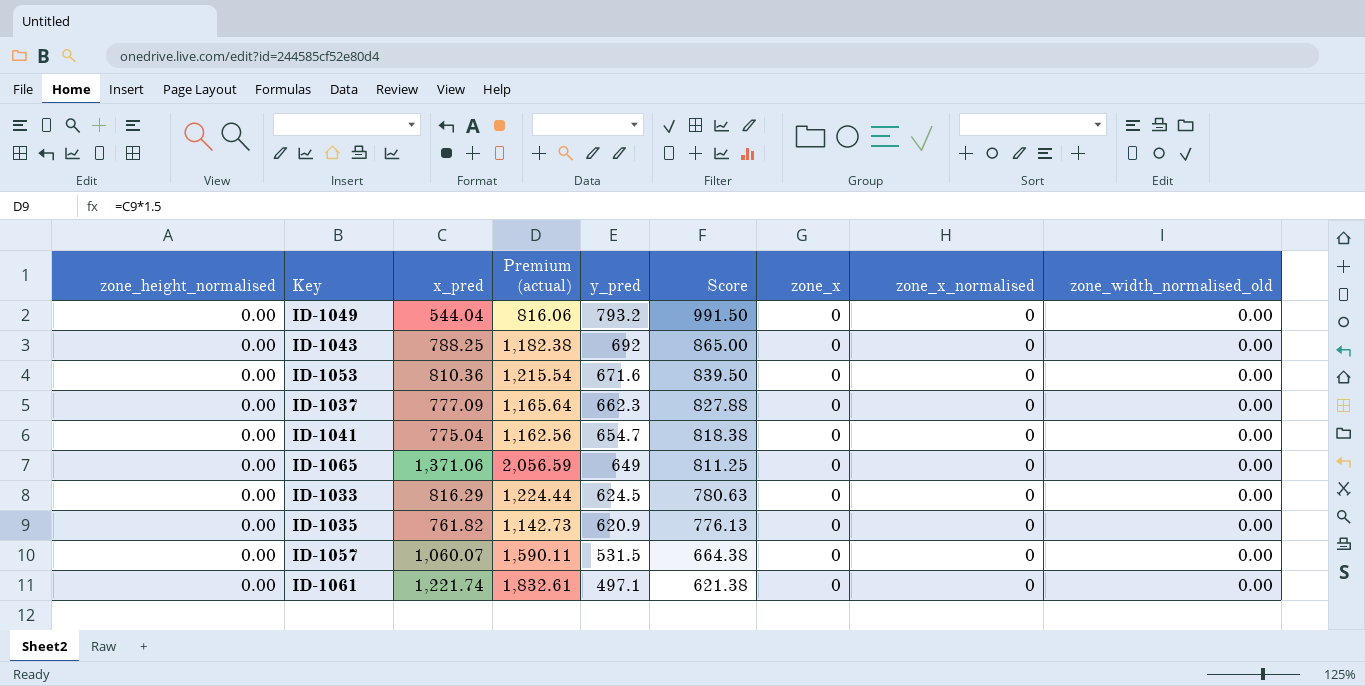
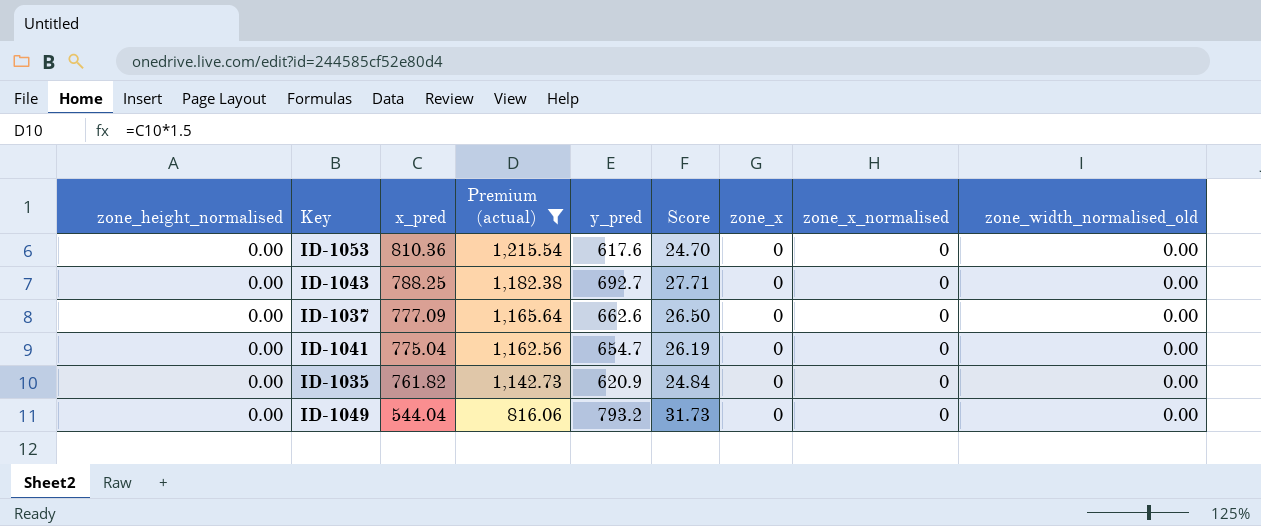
filter: none -> Premium (actual) <= 1,215.54
row order: y_pred descending -> x_pred descending
column Score | formula: [y_pred] * 1.25 -> [y_pred] * 0.04
ID-1053 | y_pred: 671.6 -> 617.6
ID-1043 | y_pred: 692 -> 692.7
ID-1037 | y_pred: 662.3 -> 662.6

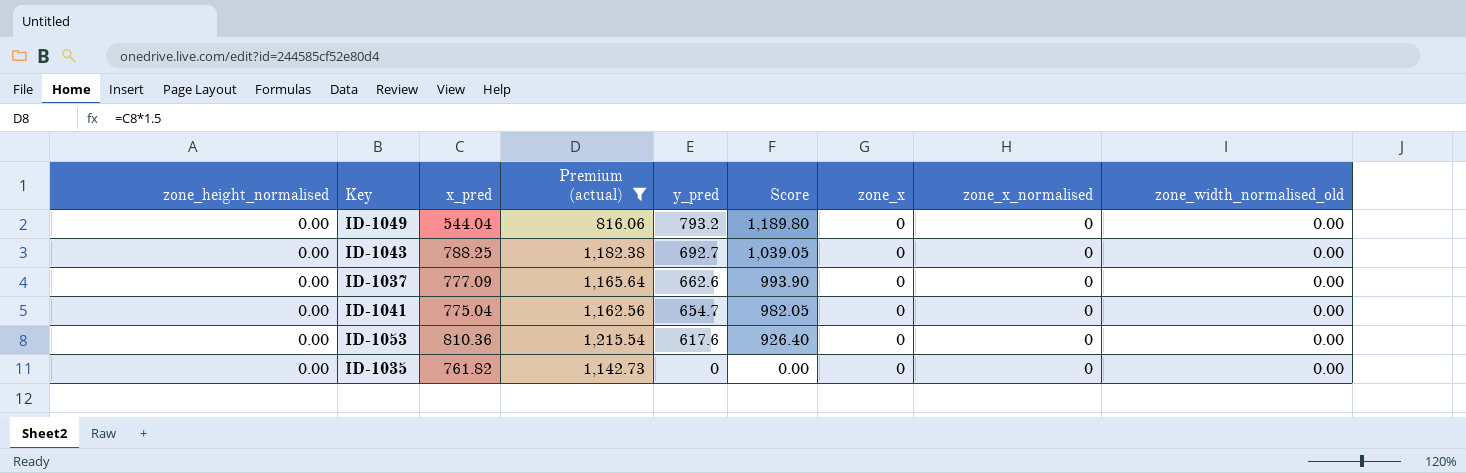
row order: x_pred descending -> y_pred descending
column Score | formula: [y_pred] * 0.04 -> [y_pred] * 1.5
ID-1035 | y_pred: 620.9 -> 0

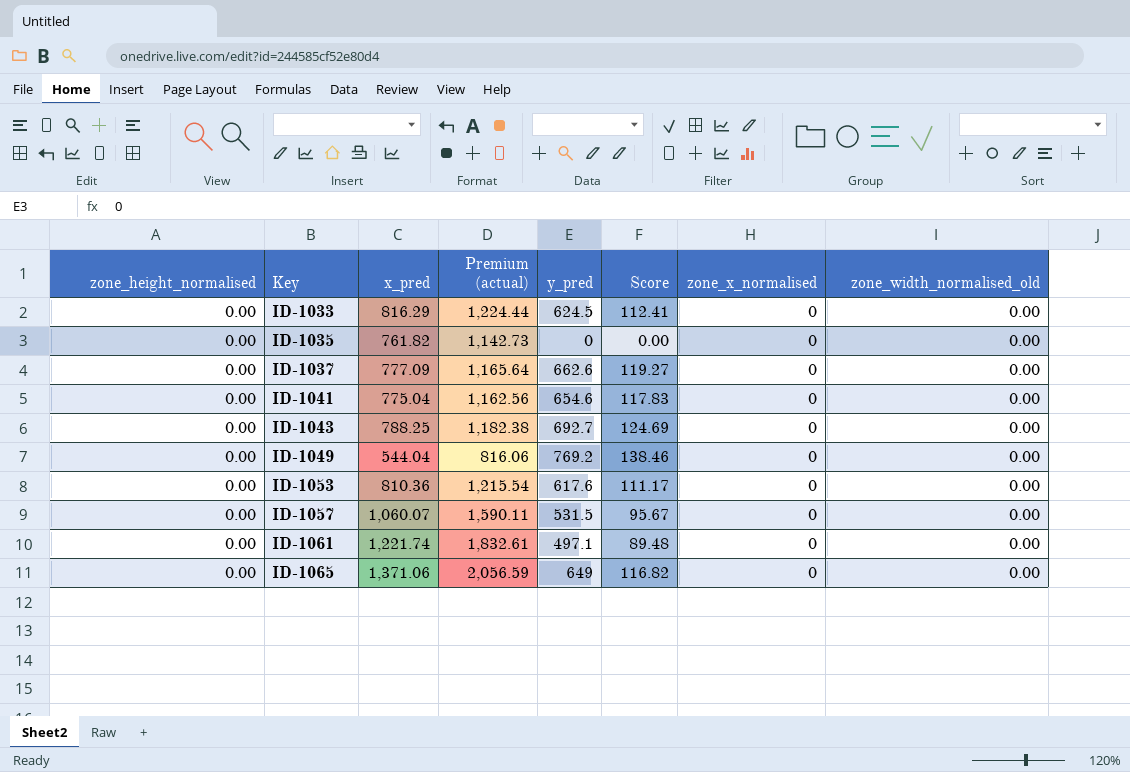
filter: Premium (actual) <= 1,215.54 -> none
row order: y_pred descending -> Key ascending
column zone_x | position: 7 -> none
column Score | formula: [y_pred] * 1.5 -> [y_pred] * 0.18
ID-1041 | y_pred: 654.7 -> 654.6
ID-1049 | y_pred: 793.2 -> 769.2

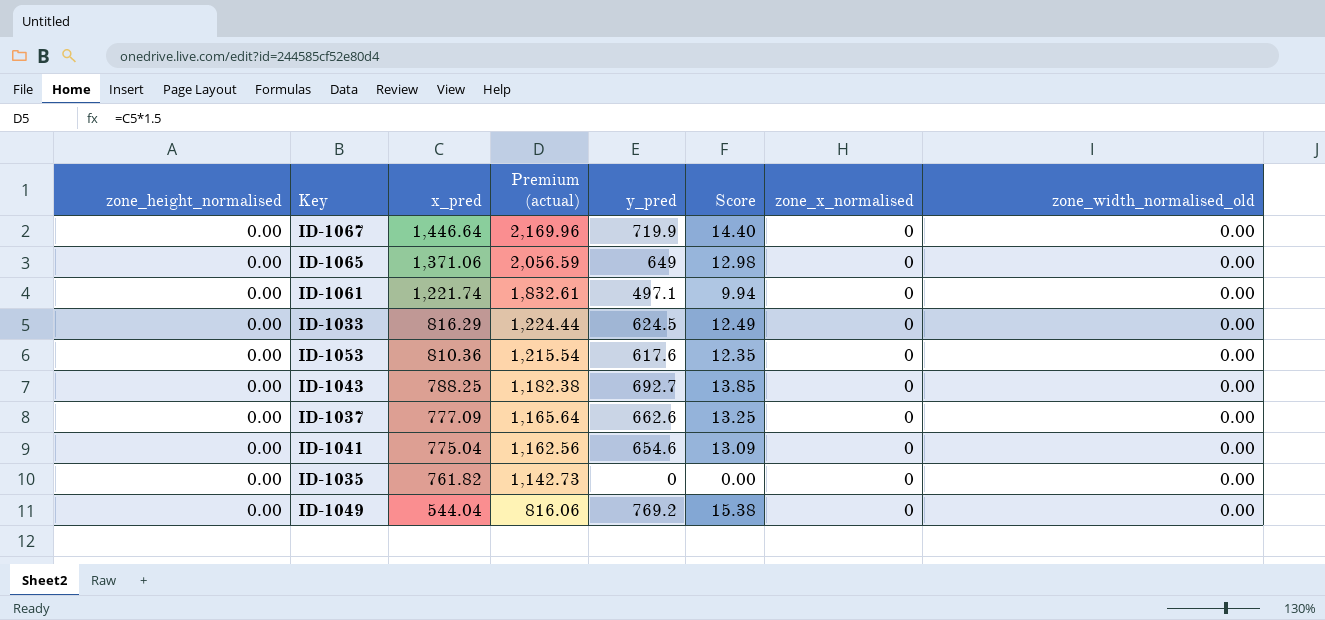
row order: Key ascending -> x_pred descending
column Score | formula: [y_pred] * 0.18 -> [y_pred] * 0.02
row ID-1057: 0.00 | 1,060.07 | 1,590.11 | 531.5 | 95.67 | 0 | 0.00 -> none
row ID-1067: none -> 0.00 | 1,446.64 | 2,169.96 | 719.9 | 14.40 | 0 | 0.00

